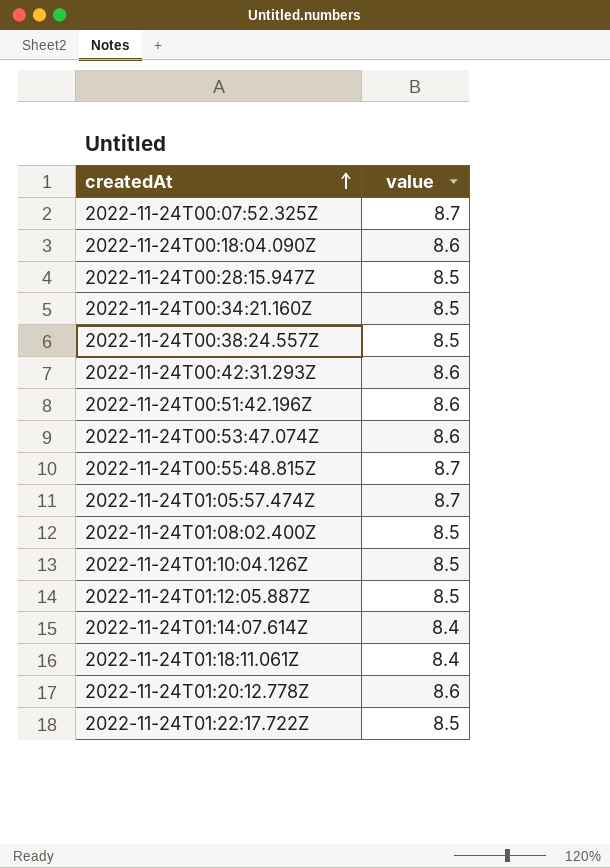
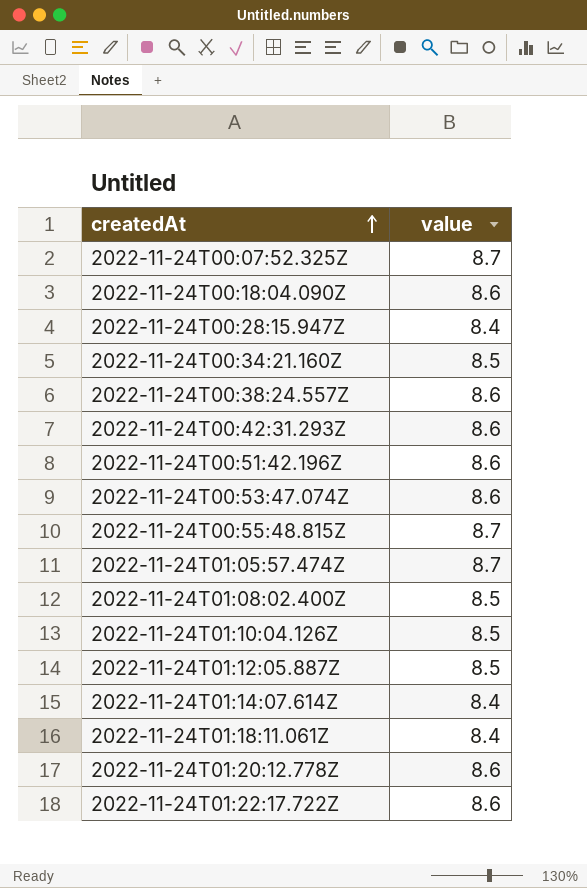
2022-11-24T00:28:15.947Z | value: 8.5 -> 8.4
2022-11-24T00:38:24.557Z | value: 8.5 -> 8.6
2022-11-24T01:22:17.722Z | value: 8.5 -> 8.6

